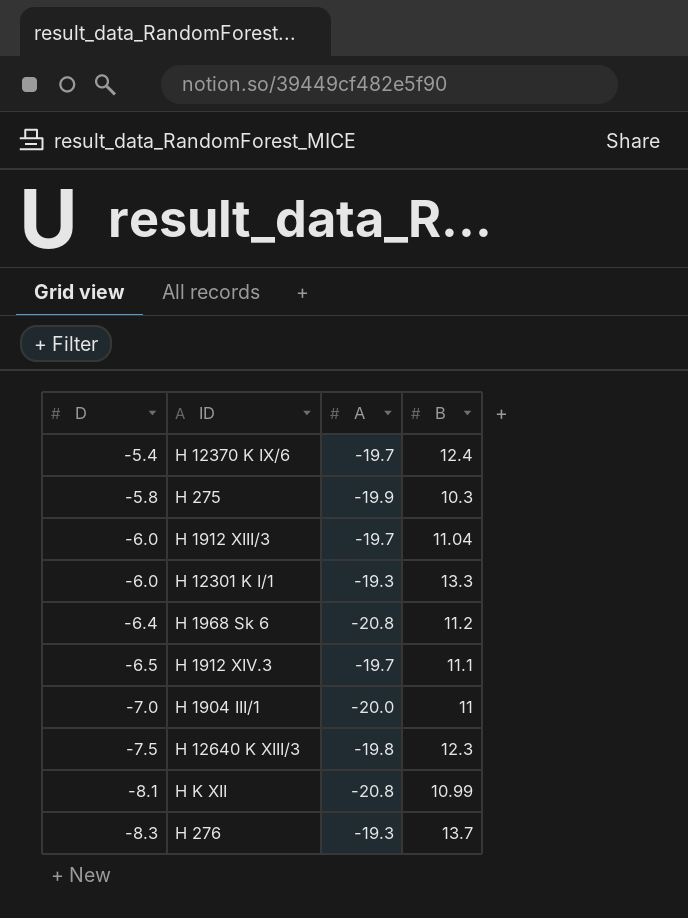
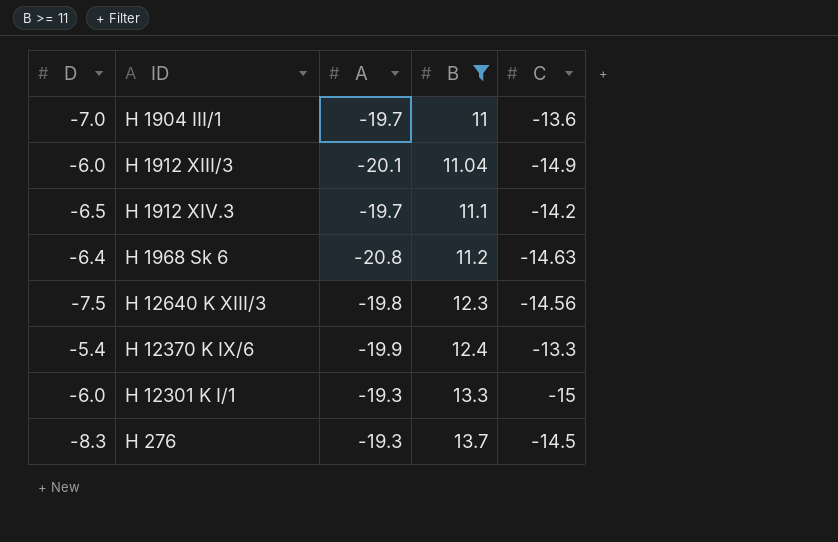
filter: none -> B >= 11
row order: D descending -> B ascending
column C | position: none -> 5
H 1904 III/1 | A: -20.0 -> -19.7
H 1912 XIII/3 | A: -19.7 -> -20.1
H 12370 K IX/6 | A: -19.7 -> -19.9

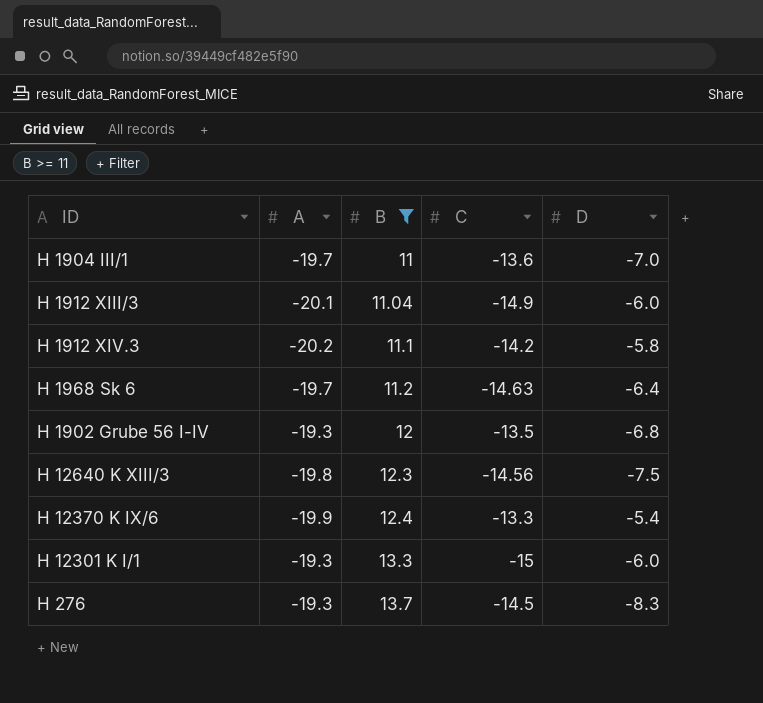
column D | position: 1 -> 5
H 1912 XIV.3 | A: -19.7 -> -20.2
H 1912 XIV.3 | D: -6.5 -> -5.8
H 1968 Sk 6 | A: -20.8 -> -19.7
row H 1902 Grube 56 I-IV: none -> -19.3 | 12 | -13.5 | -6.8

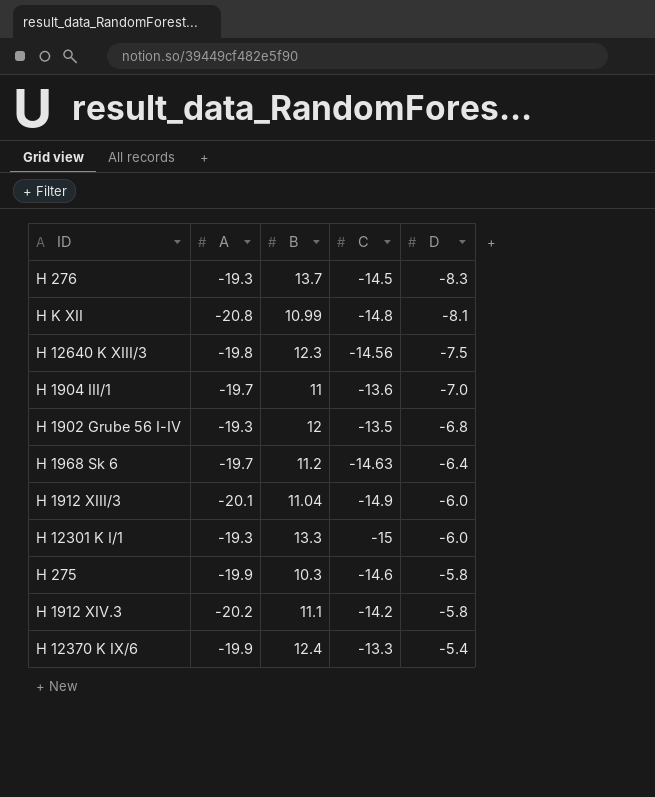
filter: B >= 11 -> none
row order: B ascending -> D ascending

